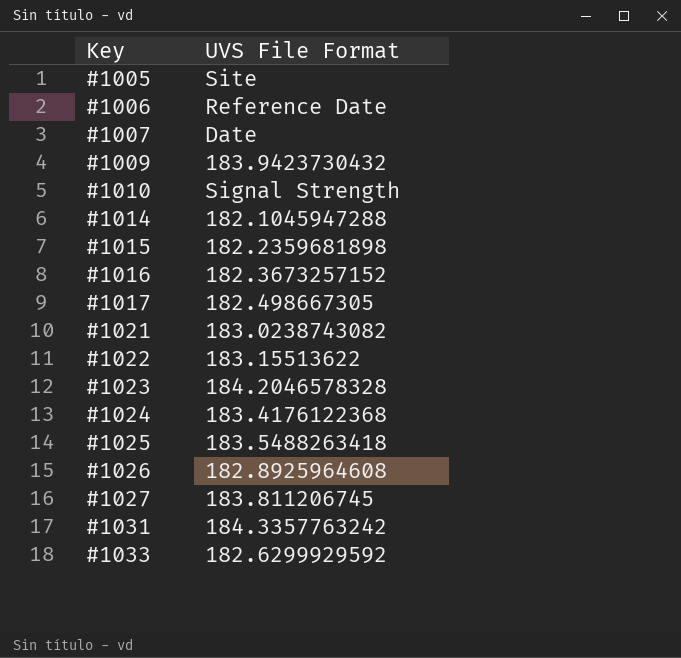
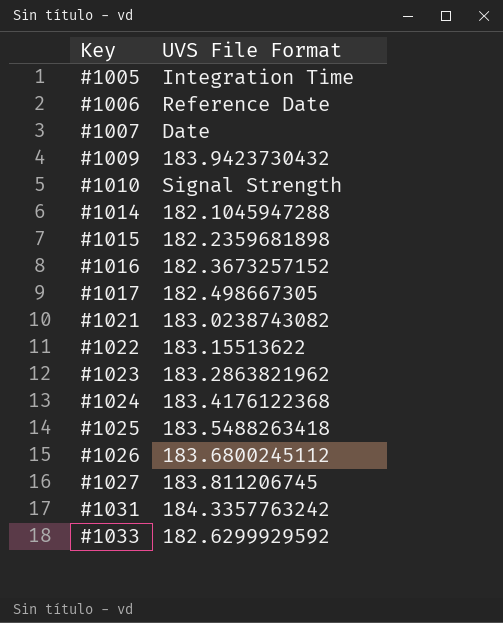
#1005 | UVS File Format: Site -> Integration Time
#1023 | UVS File Format: 184.2046578328 -> 183.2863821962
#1026 | UVS File Format: 182.8925964608 -> 183.6800245112

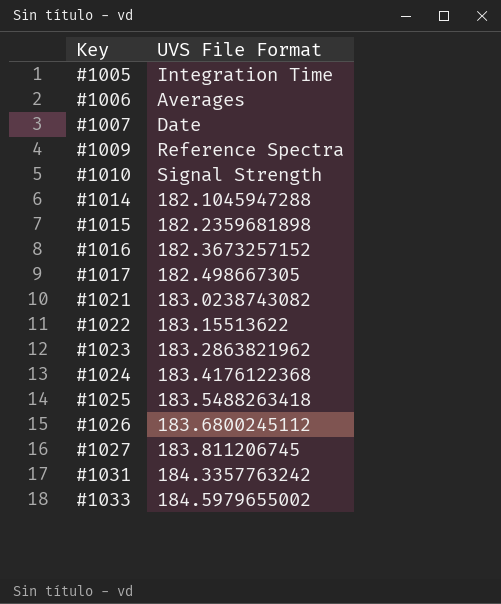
#1006 | UVS File Format: Reference Date -> Averages
#1009 | UVS File Format: 183.9423730432 -> Reference Spectra
#1033 | UVS File Format: 182.6299929592 -> 184.5979655002

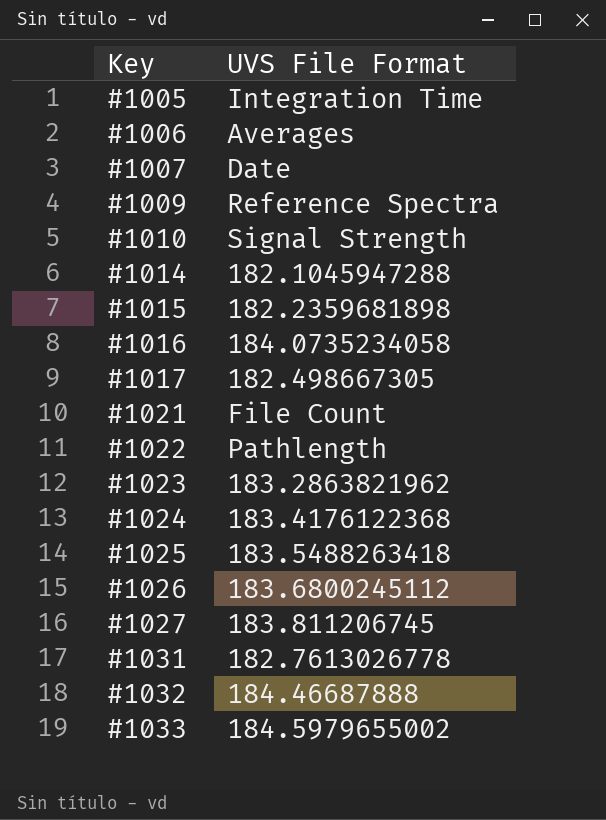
#1016 | UVS File Format: 182.3673257152 -> 184.0735234058
#1021 | UVS File Format: 183.0238743082 -> File Count
#1022 | UVS File Format: 183.15513622 -> Pathlength
#1031 | UVS File Format: 184.3357763242 -> 182.7613026778
row #1032: none -> 184.46687888

